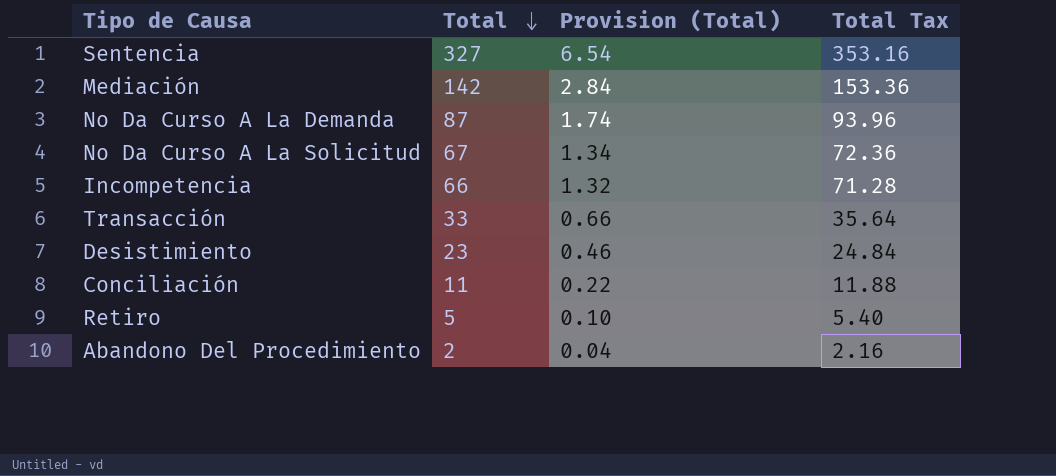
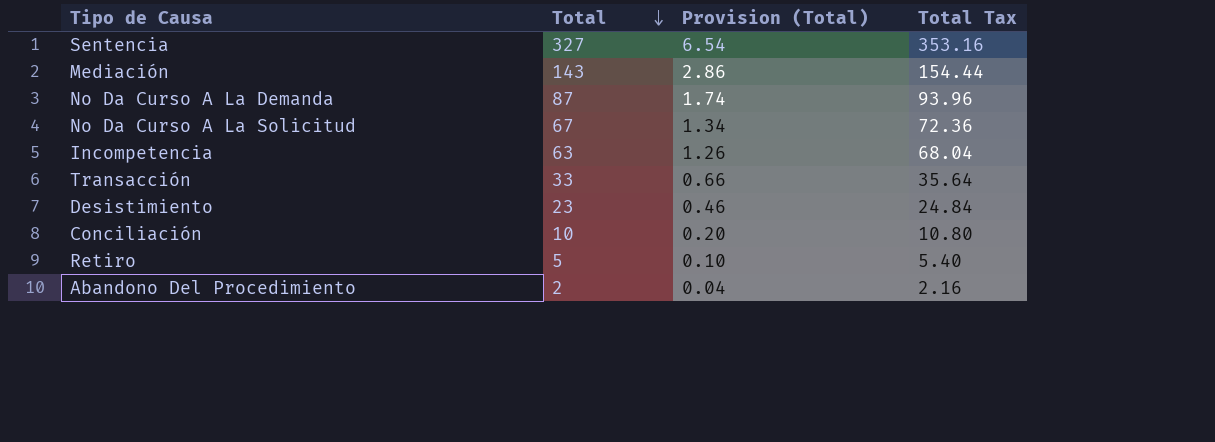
Mediación | Total: 142 -> 143
Mediación | Provision (Total): 2.84 -> 2.86
Mediación | Total Tax: 153.36 -> 154.44
Incompetencia | Total: 66 -> 63
Incompetencia | Provision (Total): 1.32 -> 1.26
Incompetencia | Total Tax: 71.28 -> 68.04
Conciliación | Total: 11 -> 10
Conciliación | Provision (Total): 0.22 -> 0.20
Conciliación | Total Tax: 11.88 -> 10.80

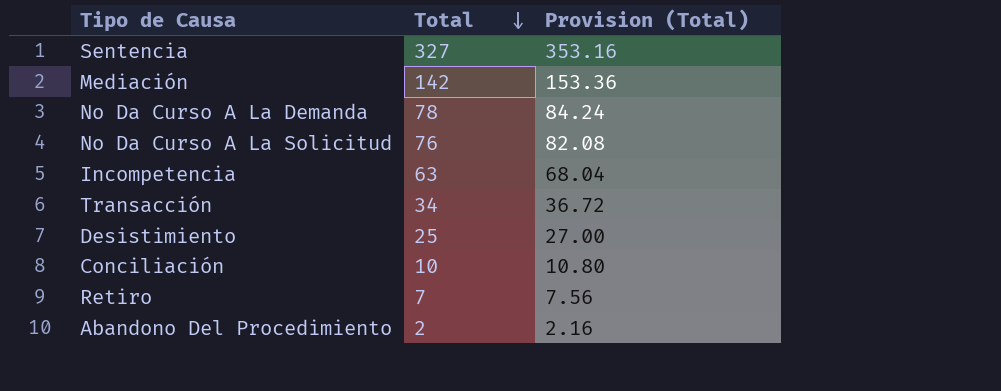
column Total Tax | formula: [Total] * 1.08 -> none
column Provision (Total) | formula: [Total] * 0.02 -> [Total] * 1.08
Mediación | Total: 143 -> 142
No Da Curso A La Demanda | Total: 87 -> 78
No Da Curso A La Solicitud | Total: 67 -> 76
Transacción | Total: 33 -> 34
Desistimiento | Total: 23 -> 25
Retiro | Total: 5 -> 7

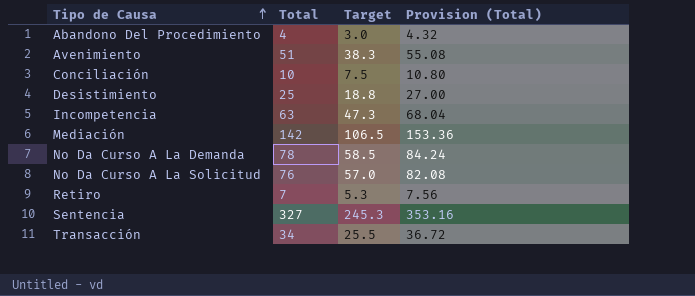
row order: Total descending -> Tipo de Causa ascending
column Target | formula: none -> [Total] * 0.75
Abandono Del Procedimiento | Total: 2 -> 4
Abandono Del Procedimiento | Provision (Total): 2.16 -> 4.32
row Avenimiento: none -> 51 | 38.3 | 55.08

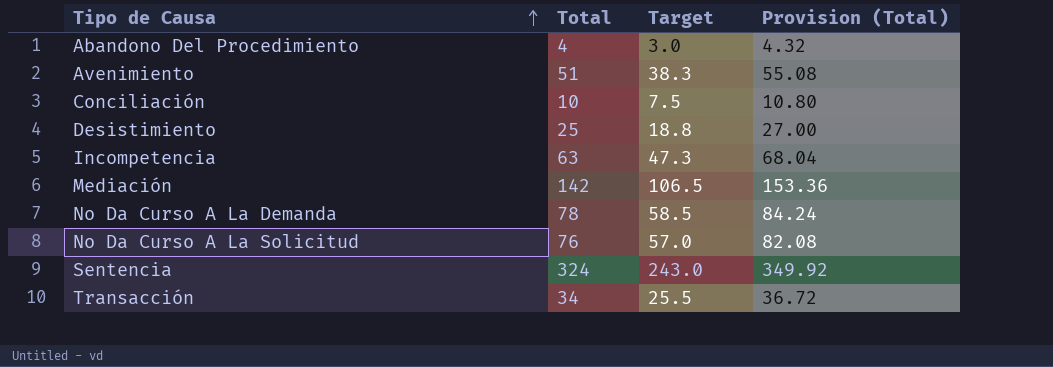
row Retiro: 7 | 5.3 | 7.56 -> none
Sentencia | Total: 327 -> 324
Sentencia | Target: 245.3 -> 243.0
Sentencia | Provision (Total): 353.16 -> 349.92

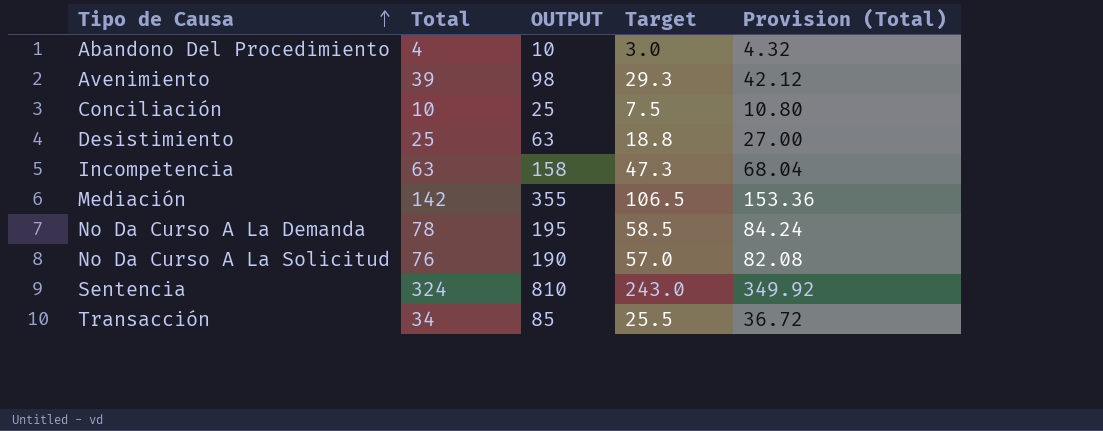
column OUTPUT | formula: none -> [Total] * 2.5
Avenimiento | Total: 51 -> 39
Avenimiento | Target: 38.3 -> 29.3
Avenimiento | Provision (Total): 55.08 -> 42.12

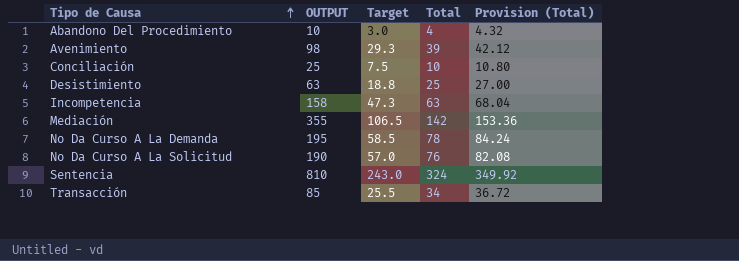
column Total | position: 2 -> 4

